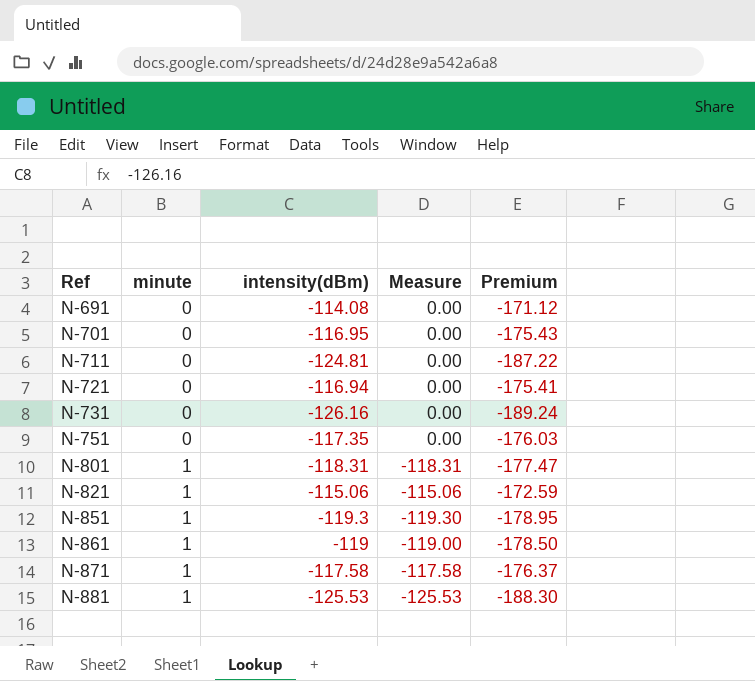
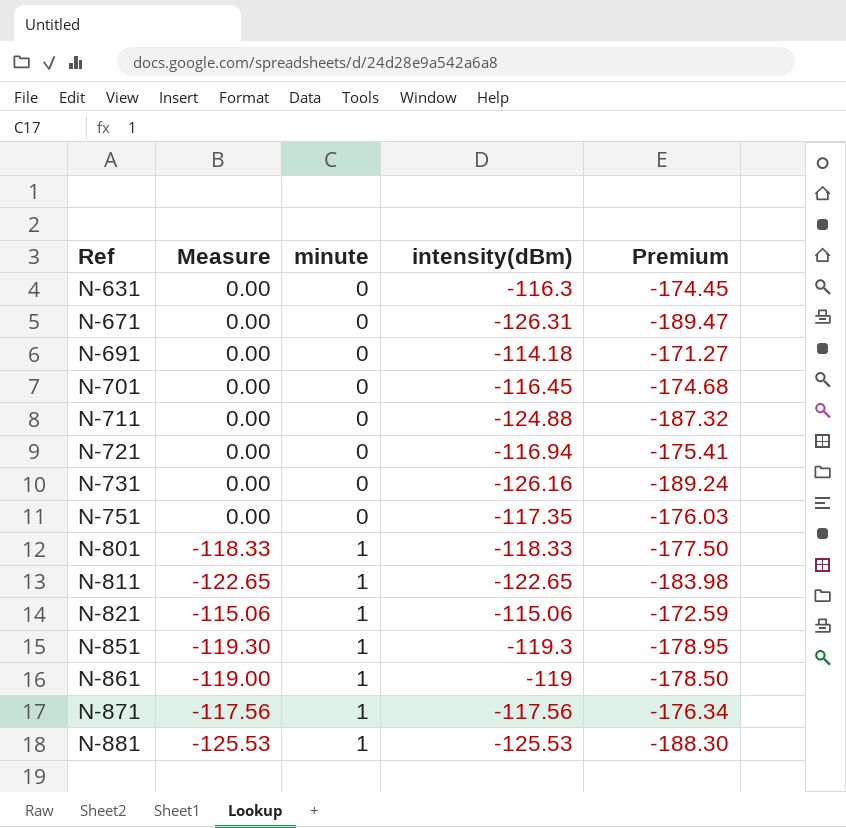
column Measure | position: 4 -> 2
row N-631: none -> 0.00 | 0 | -116.3 | -174.45
row N-671: none -> 0.00 | 0 | -126.31 | -189.47
N-691 | intensity(dBm): -114.08 -> -114.18
N-691 | Premium: -171.12 -> -171.27
N-701 | intensity(dBm): -116.95 -> -116.45
N-701 | Premium: -175.43 -> -174.68
N-711 | intensity(dBm): -124.81 -> -124.88
N-711 | Premium: -187.22 -> -187.32
N-801 | Measure: -118.31 -> -118.33
N-801 | intensity(dBm): -118.31 -> -118.33
N-801 | Premium: -177.47 -> -177.50
row N-811: none -> -122.65 | 1 | -122.65 | -183.98
N-871 | Measure: -117.58 -> -117.56
N-871 | intensity(dBm): -117.58 -> -117.56
N-871 | Premium: -176.37 -> -176.34

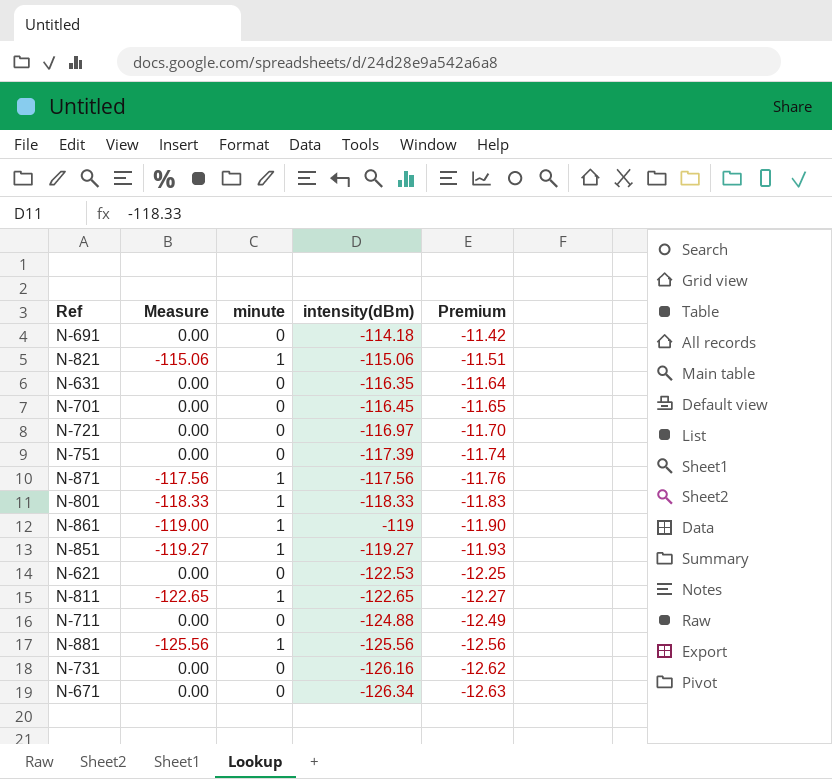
row order: Ref ascending -> intensity(dBm) descending
column Premium | formula: [intensity(dBm)] * 1.5 -> [intensity(dBm)] * 0.1
N-631 | intensity(dBm): -116.3 -> -116.35
N-721 | intensity(dBm): -116.94 -> -116.97
N-751 | intensity(dBm): -117.35 -> -117.39
N-851 | Measure: -119.30 -> -119.27
N-851 | intensity(dBm): -119.3 -> -119.27
row N-621: none -> 0.00 | 0 | -122.53 | -12.25
N-881 | Measure: -125.53 -> -125.56
N-881 | intensity(dBm): -125.53 -> -125.56
N-671 | intensity(dBm): -126.31 -> -126.34

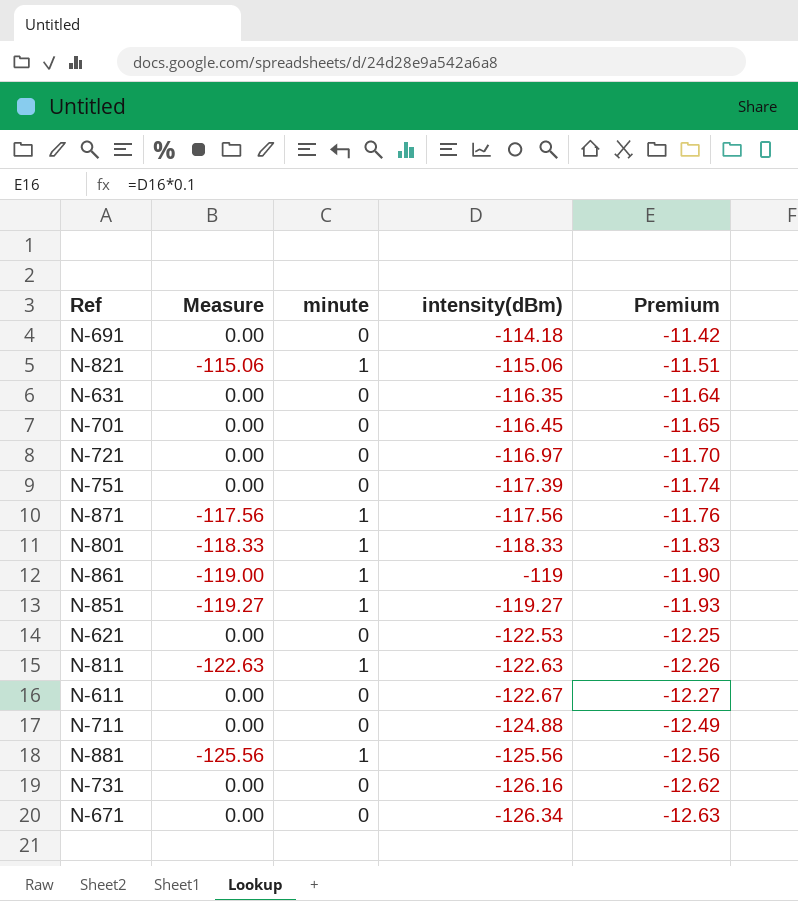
N-811 | Measure: -122.65 -> -122.63
N-811 | intensity(dBm): -122.65 -> -122.63
N-811 | Premium: -12.27 -> -12.26
row N-611: none -> 0.00 | 0 | -122.67 | -12.27

